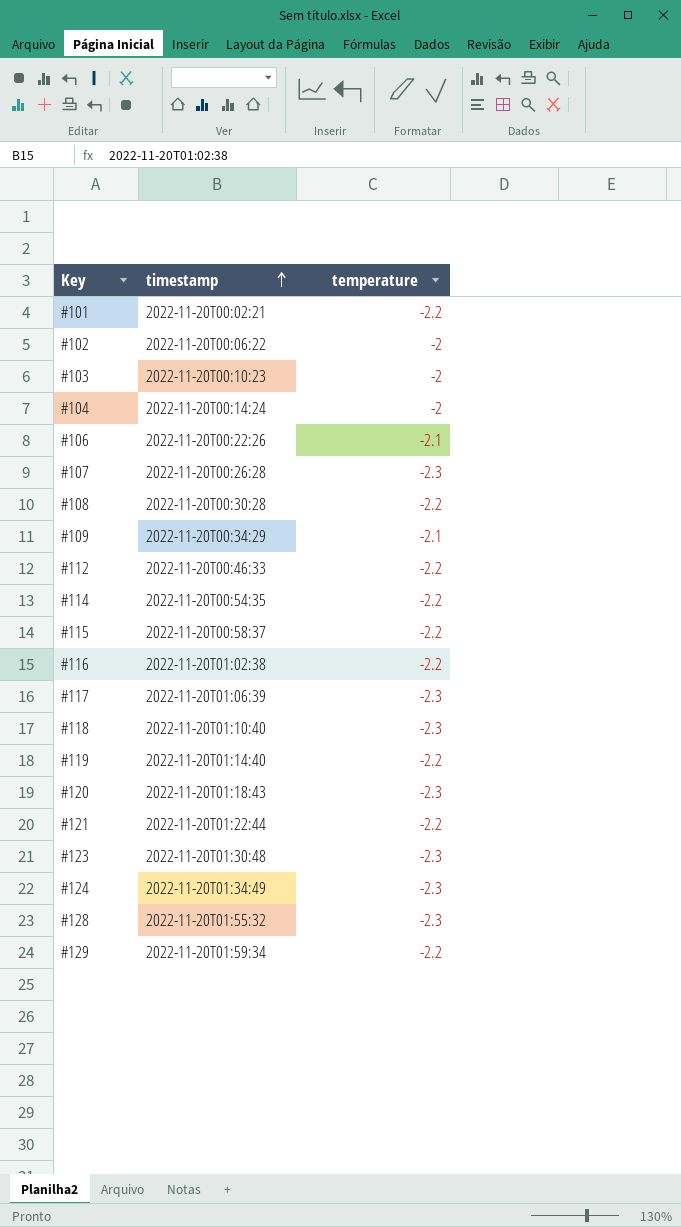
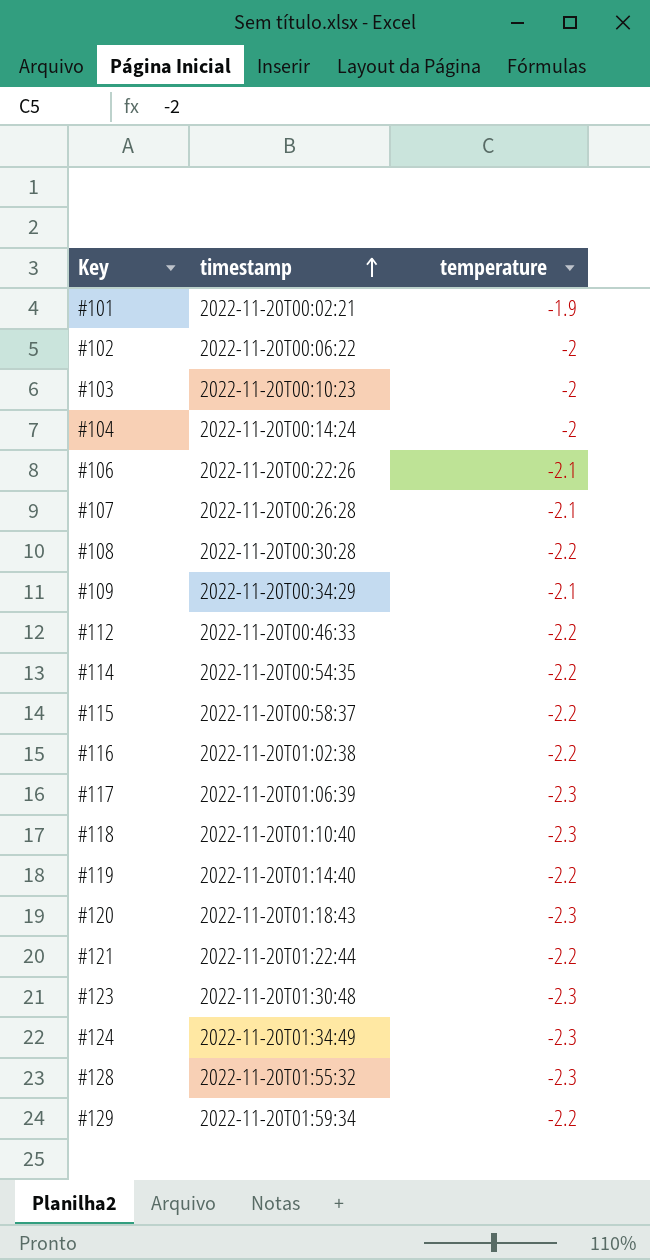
#101 | temperature: -2.2 -> -1.9
#107 | temperature: -2.3 -> -2.1

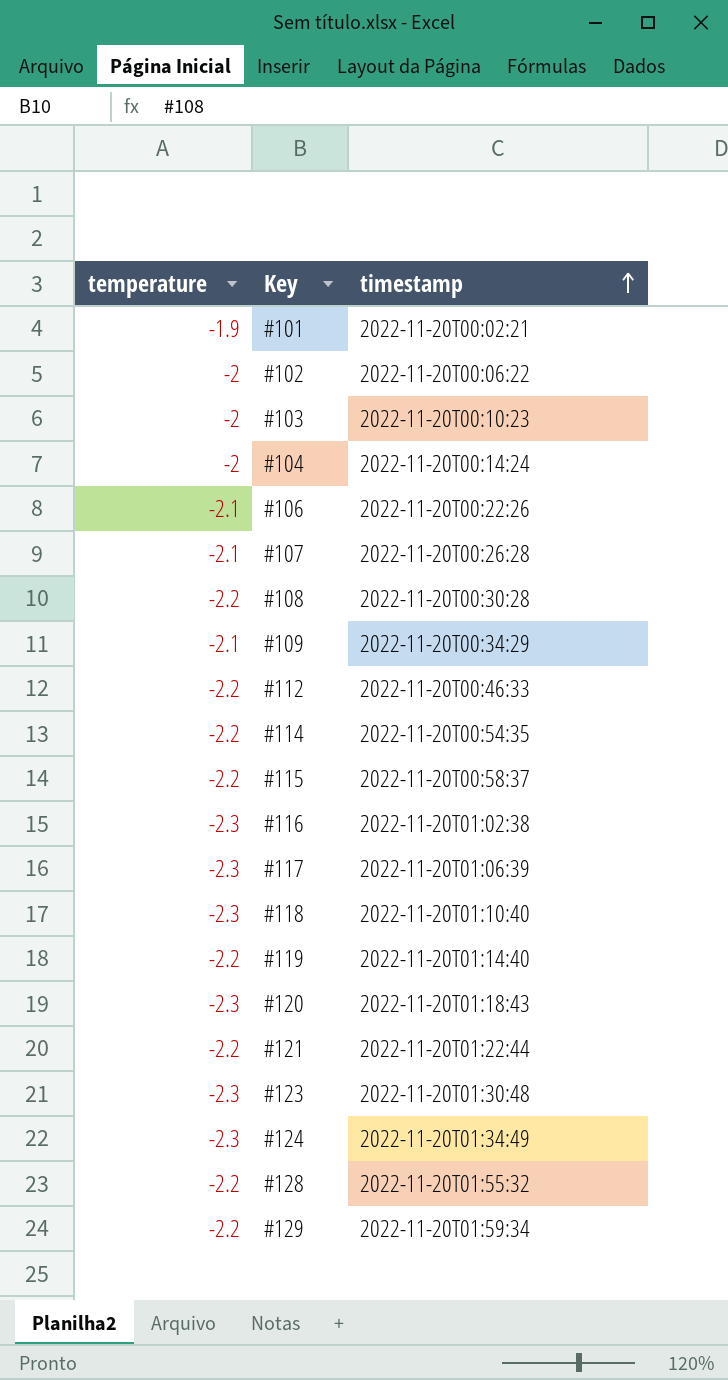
column temperature | position: 3 -> 1
#116 | temperature: -2.2 -> -2.3
#128 | temperature: -2.3 -> -2.2

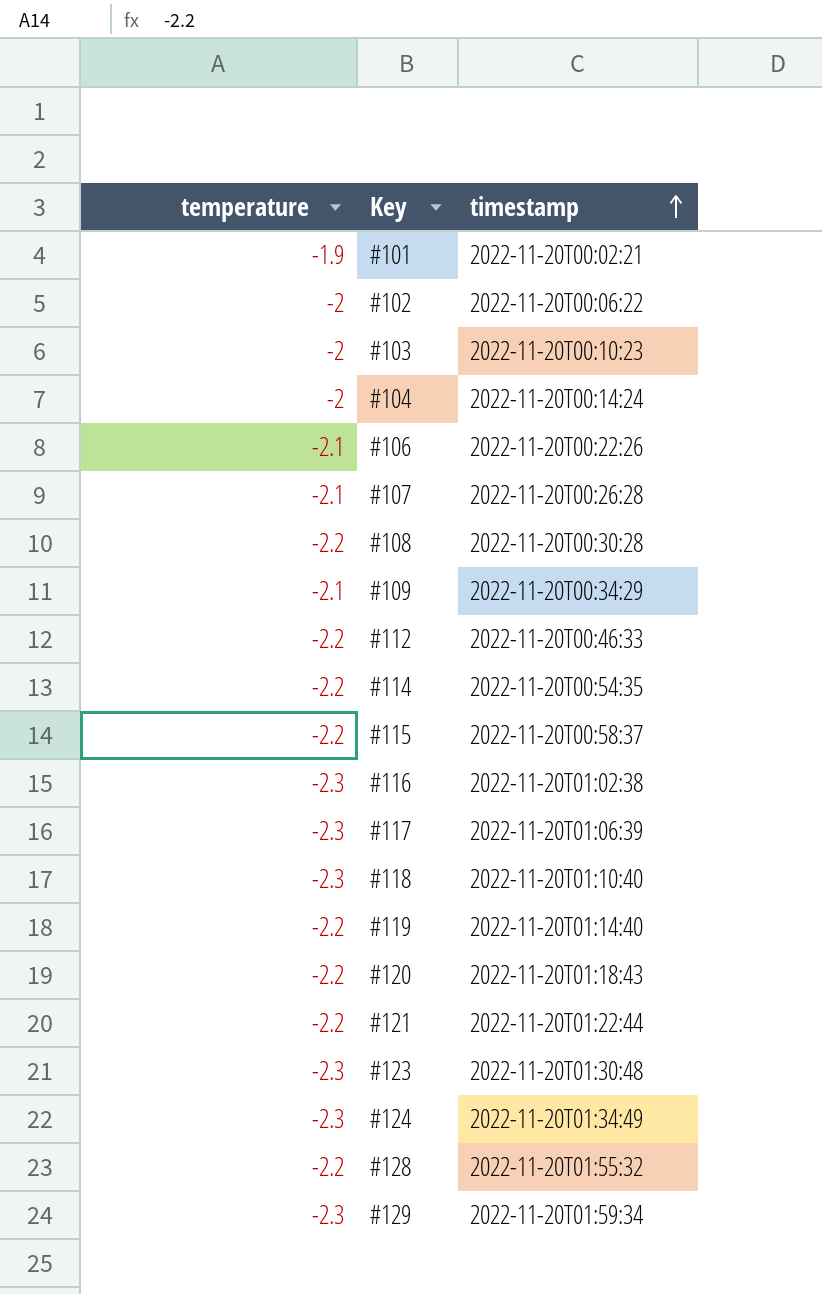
#120 | temperature: -2.3 -> -2.2
#129 | temperature: -2.2 -> -2.3

